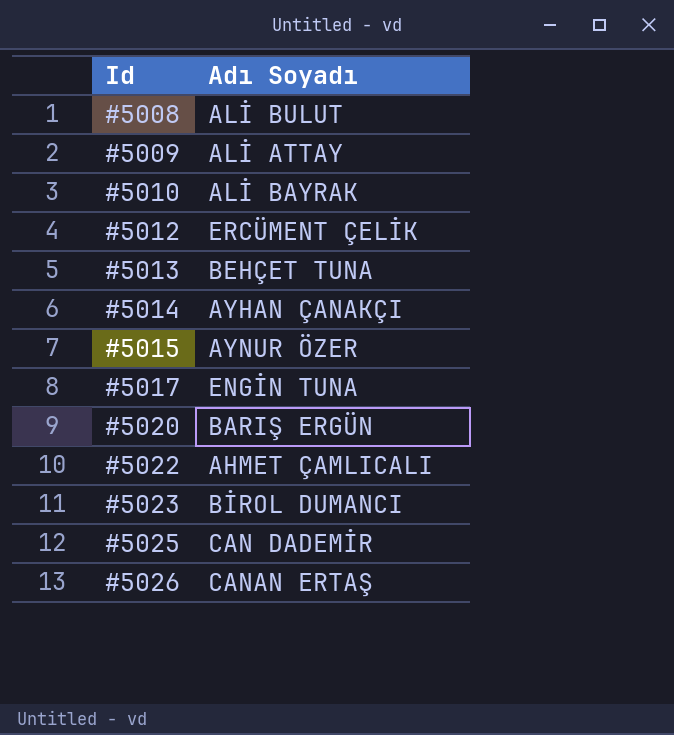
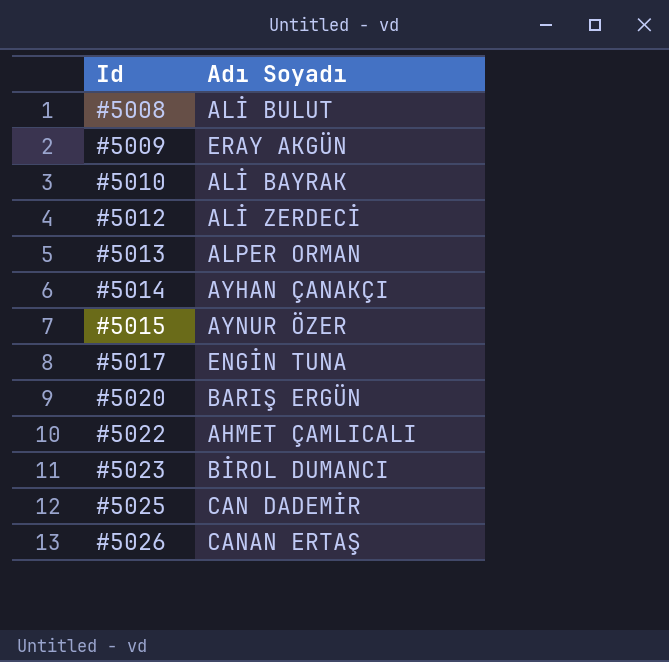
#5009 | Adı Soyadı: ALİ ATTAY -> ERAY AKGÜN
#5012 | Adı Soyadı: ERCÜMENT ÇELİK -> ALİ ZERDECİ
#5013 | Adı Soyadı: BEHÇET TUNA -> ALPER ORMAN

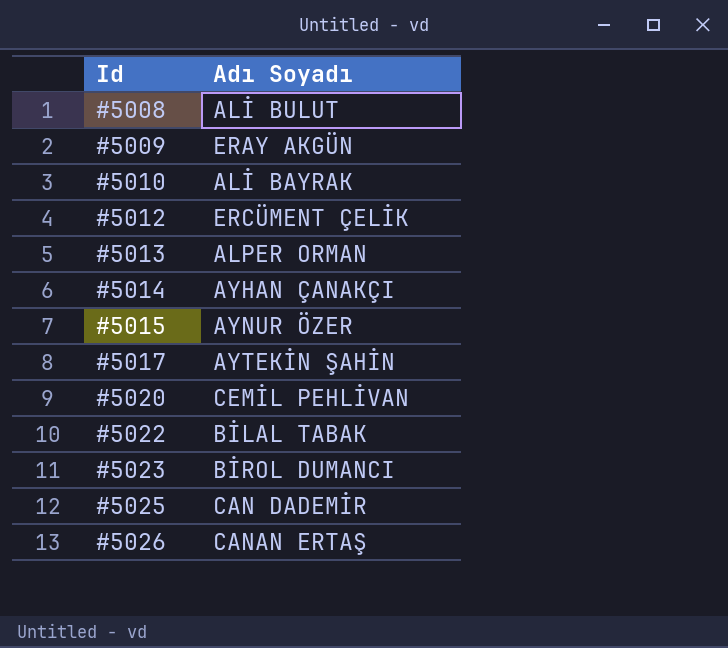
#5012 | Adı Soyadı: ALİ ZERDECİ -> ERCÜMENT ÇELİK
#5017 | Adı Soyadı: ENGİN TUNA -> AYTEKİN ŞAHİN
#5020 | Adı Soyadı: BARIŞ ERGÜN -> CEMİL PEHLİVAN
#5022 | Adı Soyadı: AHMET ÇAMLICALI -> BİLAL TABAK

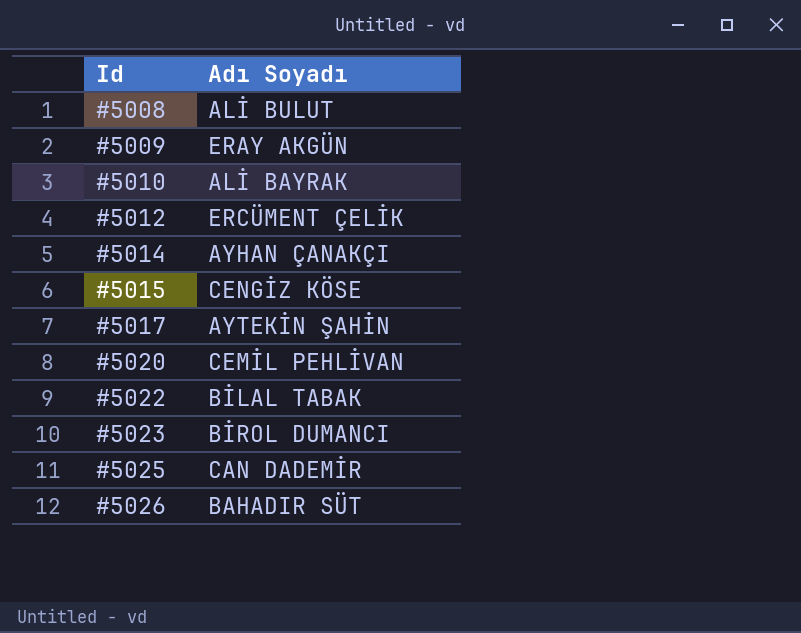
row #5013: ALPER ORMAN -> none
#5015 | Adı Soyadı: AYNUR ÖZER -> CENGİZ KÖSE
#5026 | Adı Soyadı: CANAN ERTAŞ -> BAHADIR SÜT

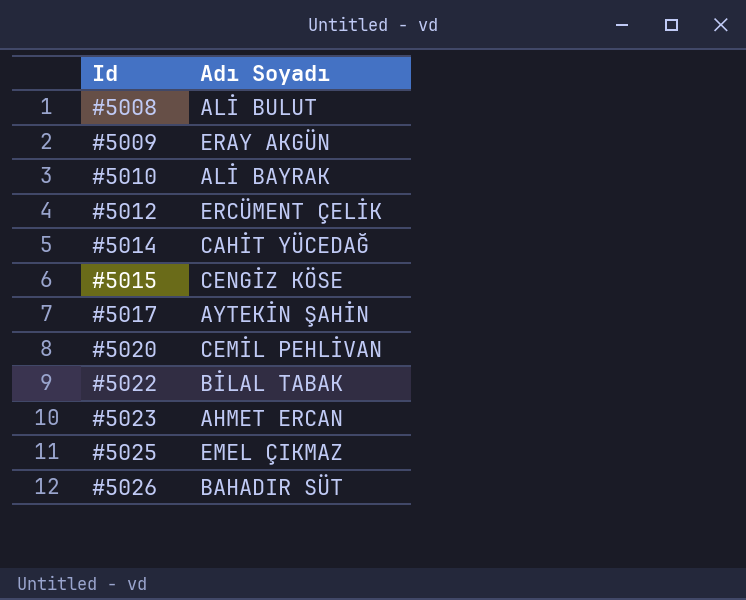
#5014 | Adı Soyadı: AYHAN ÇANAKÇI -> CAHİT YÜCEDAĞ
#5023 | Adı Soyadı: BİROL DUMANCI -> AHMET ERCAN
#5025 | Adı Soyadı: CAN DADEMİR -> EMEL ÇIKMAZ

